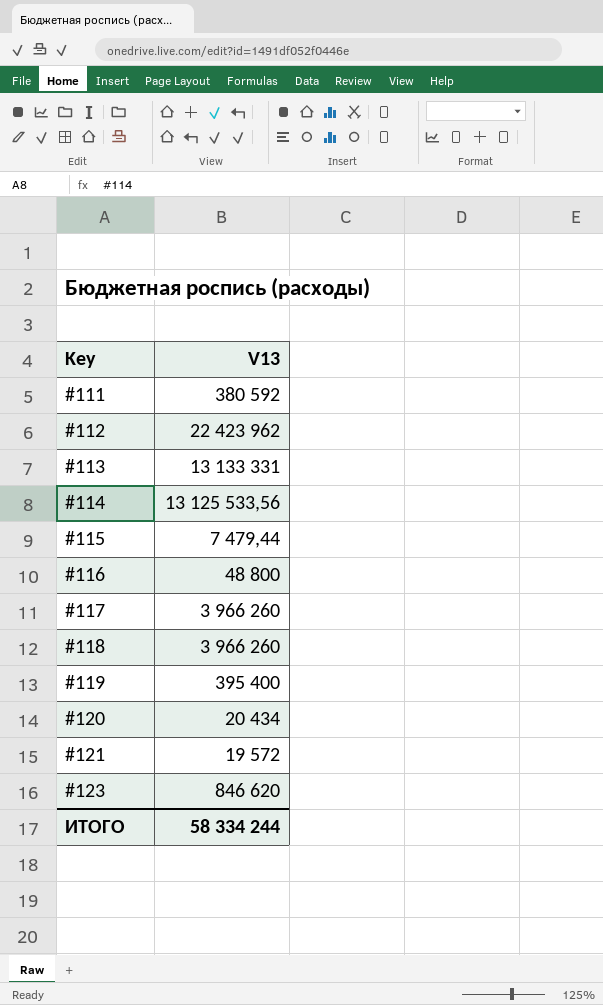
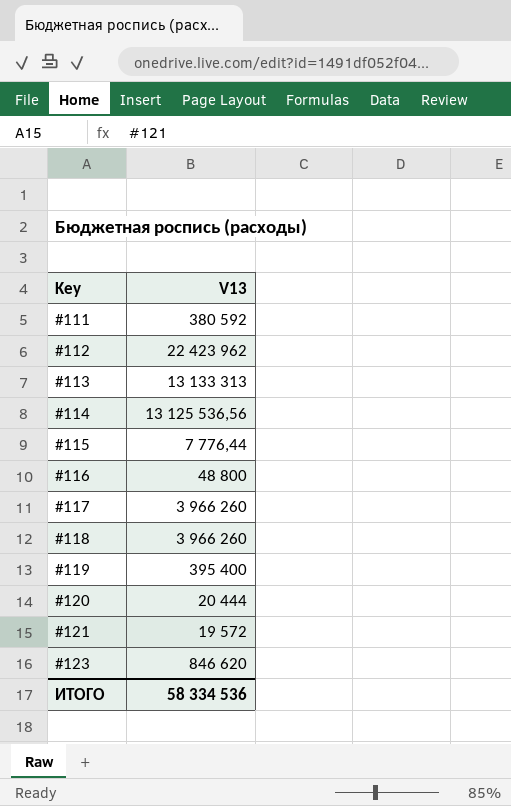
#113 | V13: 13 133 331 -> 13 133 313
#114 | V13: 13 125 533,56 -> 13 125 536,56
#115 | V13: 7 479,44 -> 7 776,44
#120 | V13: 20 434 -> 20 444
ИТОГО | V13: 58 334 244 -> 58 334 536

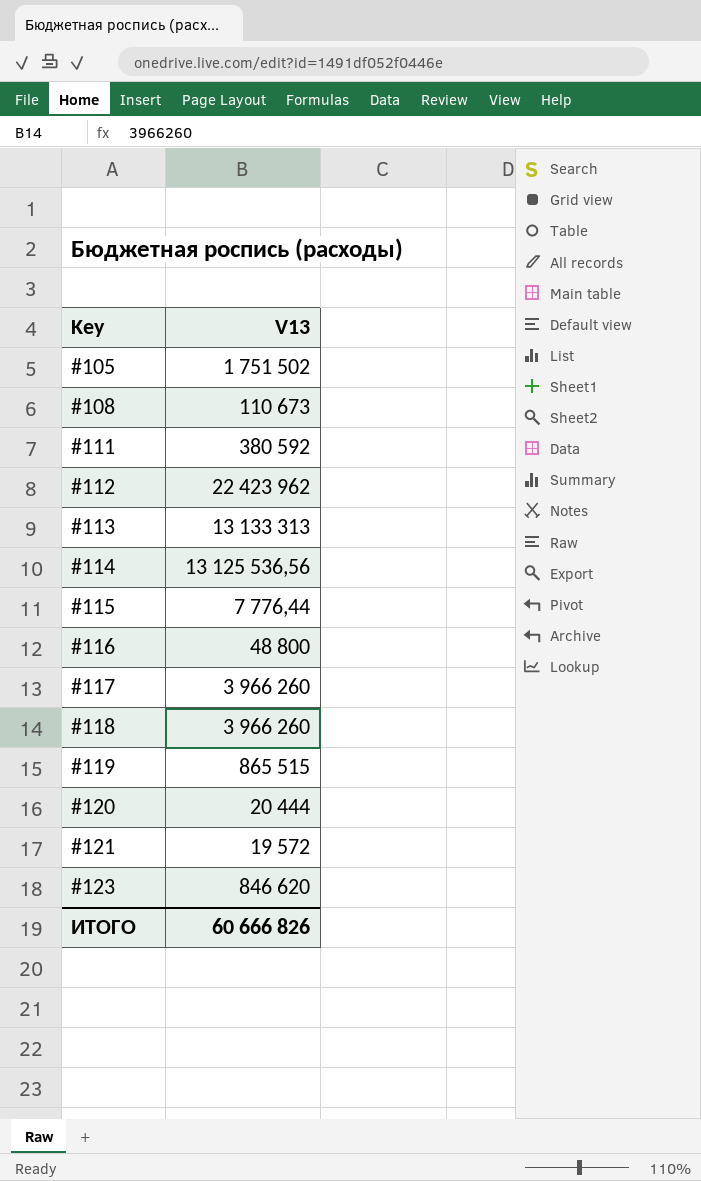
row #105: none -> 1 751 502
row #108: none -> 110 673
#119 | V13: 395 400 -> 865 515
ИТОГО | V13: 58 334 536 -> 60 666 826

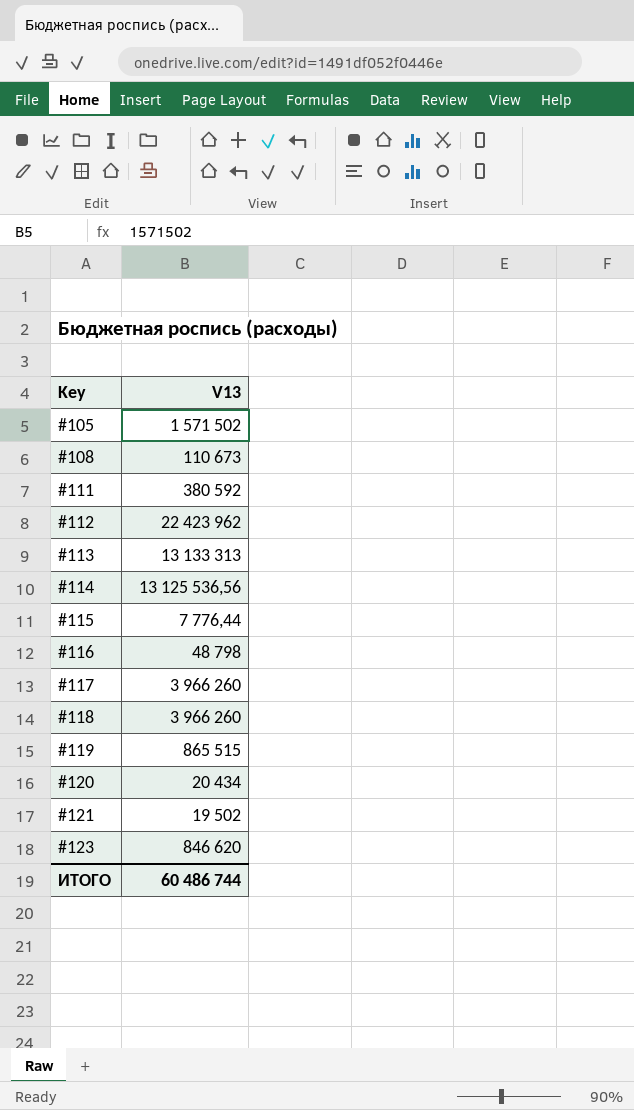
#105 | V13: 1 751 502 -> 1 571 502
#116 | V13: 48 800 -> 48 798
#120 | V13: 20 444 -> 20 434
#121 | V13: 19 572 -> 19 502
ИТОГО | V13: 60 666 826 -> 60 486 744

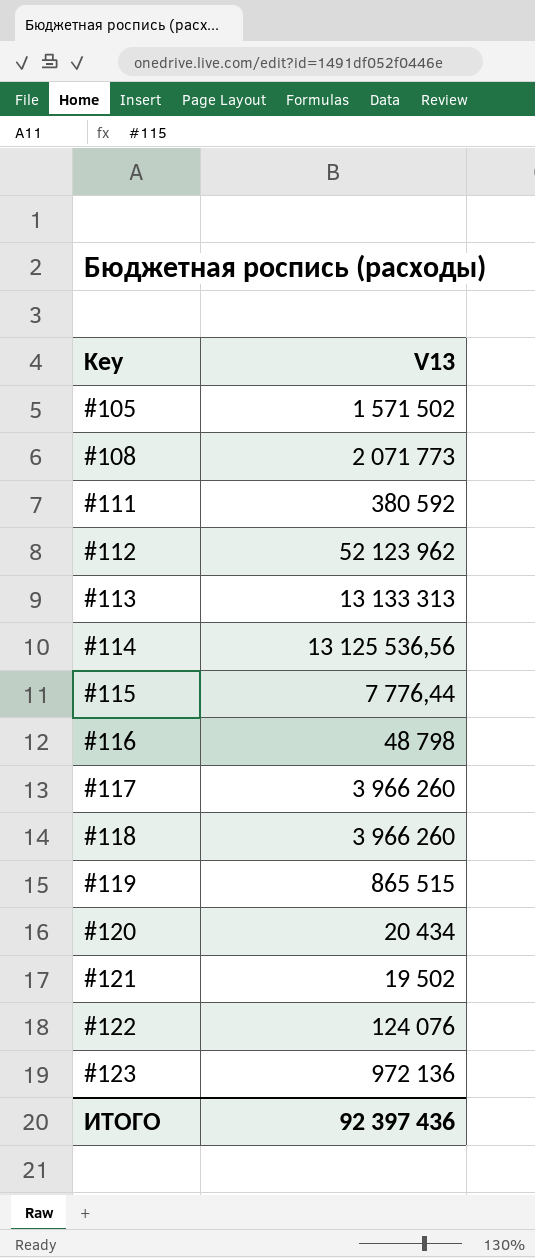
#108 | V13: 110 673 -> 2 071 773
#112 | V13: 22 423 962 -> 52 123 962
row #122: none -> 124 076
#123 | V13: 846 620 -> 972 136
ИТОГО | V13: 60 486 744 -> 92 397 436

